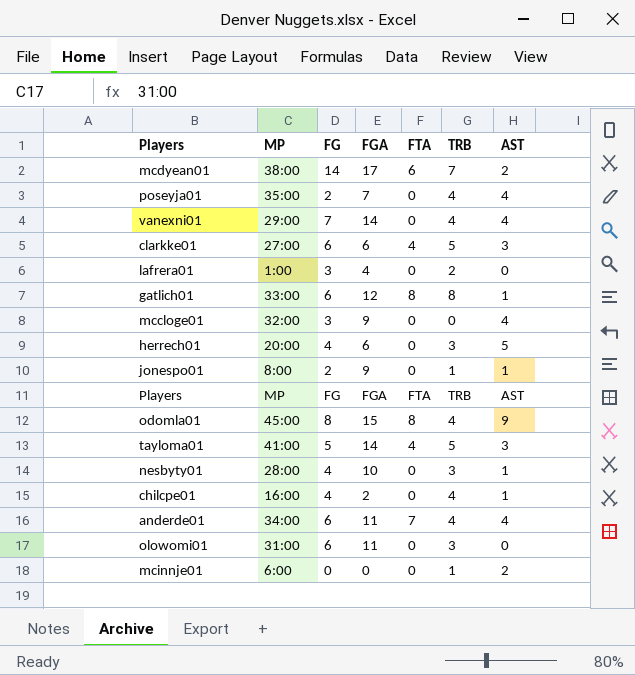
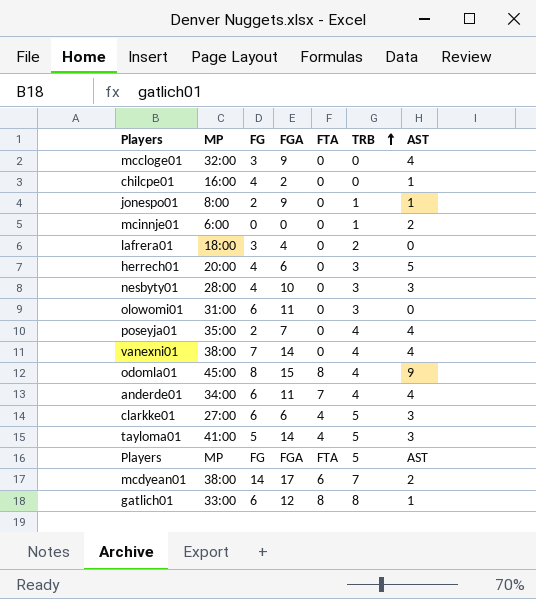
row order: none -> TRB ascending
chilcpe01 | TRB: 4 -> 0
lafrera01 | MP: 1:00 -> 18:00
nesbyty01 | AST: 1 -> 3
vanexni01 | MP: 29:00 -> 38:00
Players | TRB: TRB -> 5

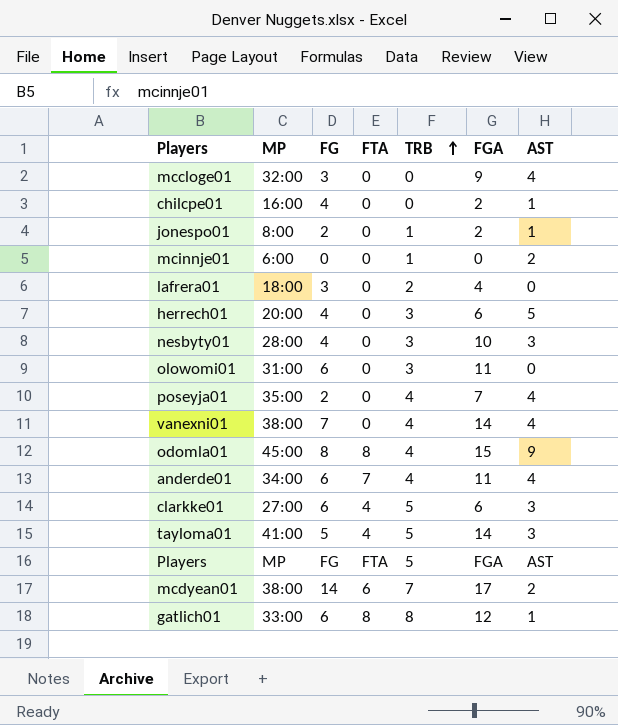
column FGA | position: 4 -> 6
jonespo01 | FGA: 9 -> 2

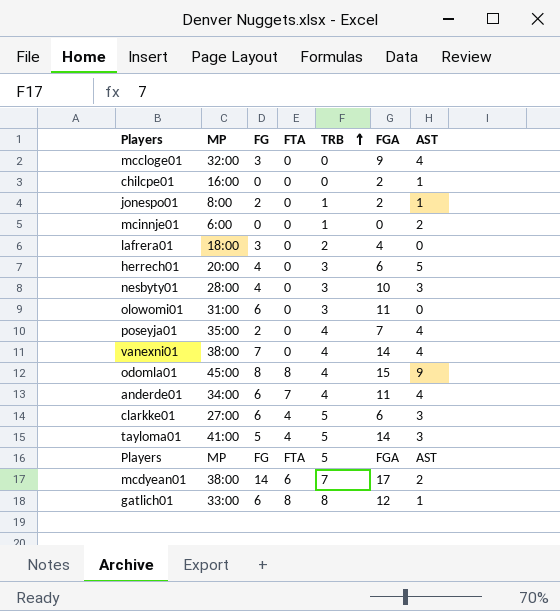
chilcpe01 | FG: 4 -> 0

